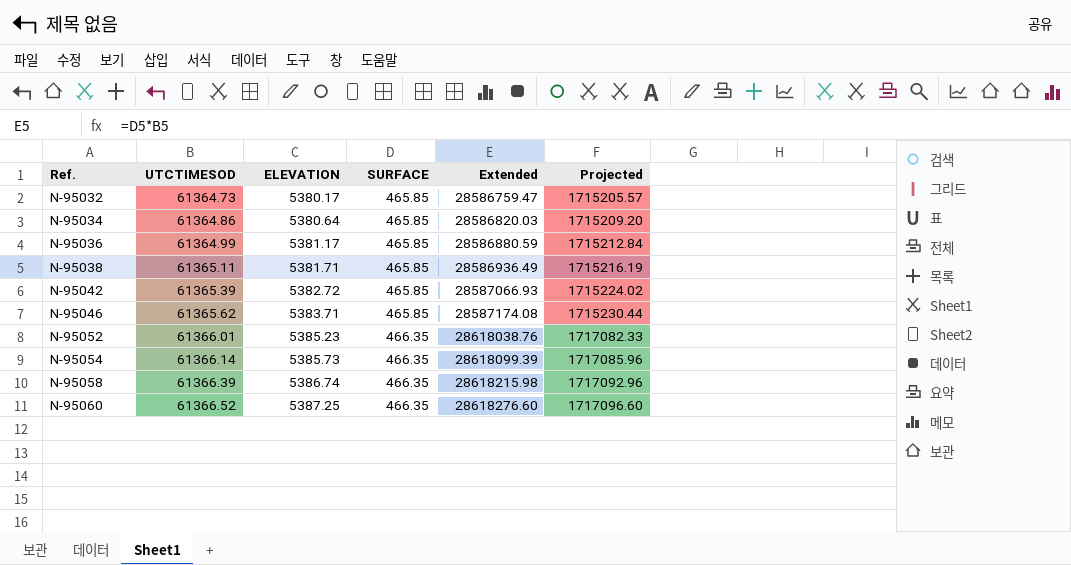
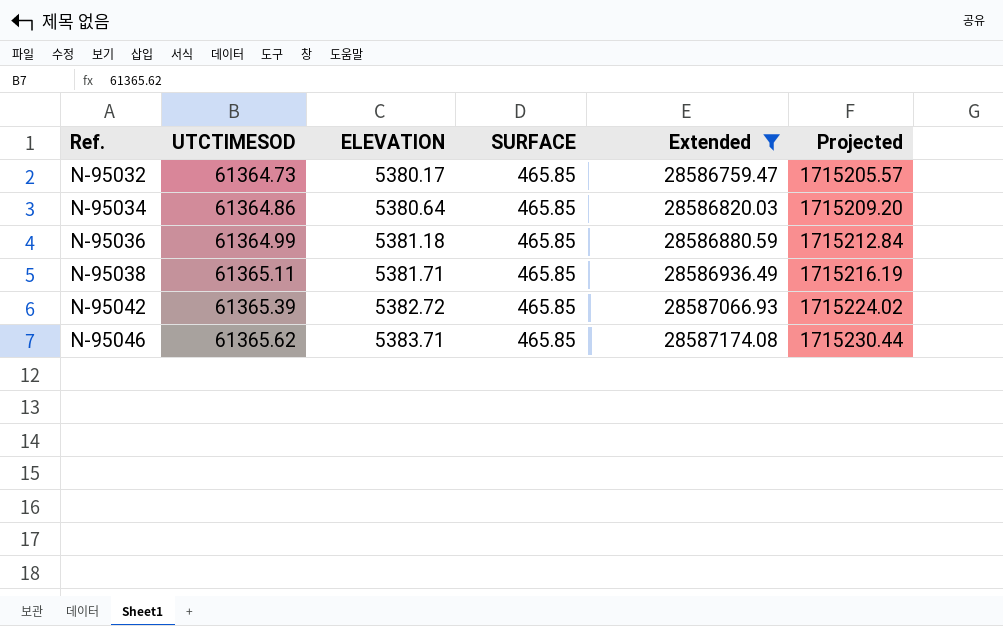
filter: none -> Extended <= 28587174.08
N-95036 | ELEVATION: 5381.17 -> 5381.18

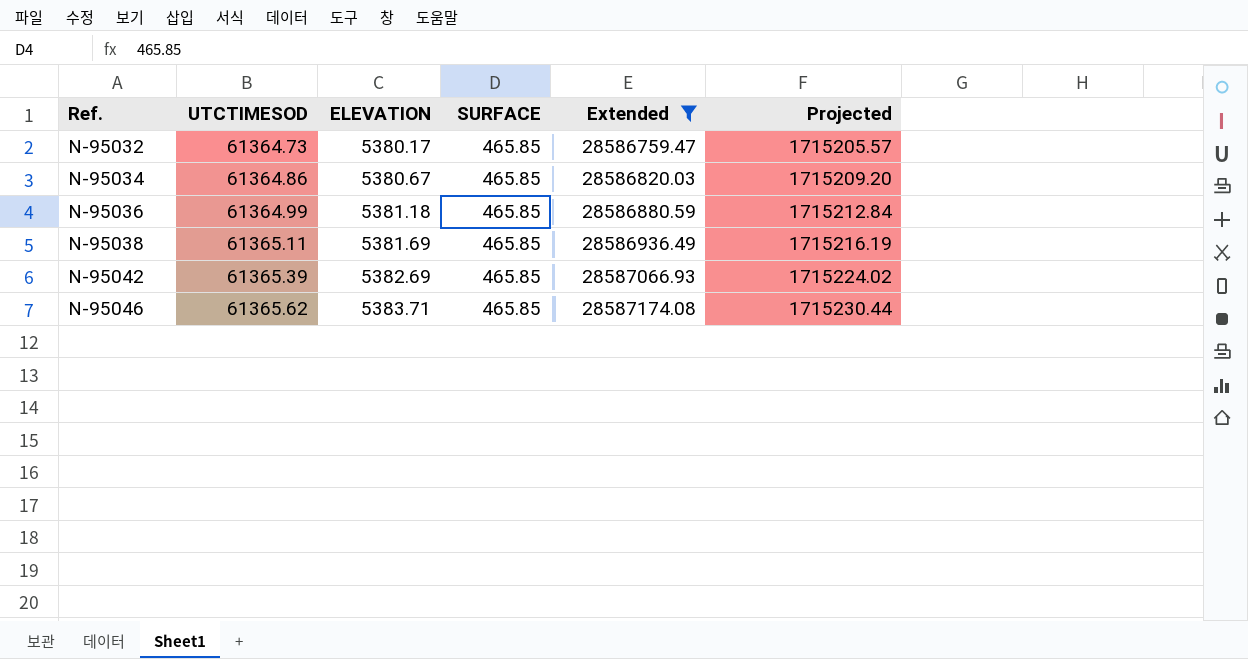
N-95034 | ELEVATION: 5380.64 -> 5380.67
N-95038 | ELEVATION: 5381.71 -> 5381.69
N-95042 | ELEVATION: 5382.72 -> 5382.69

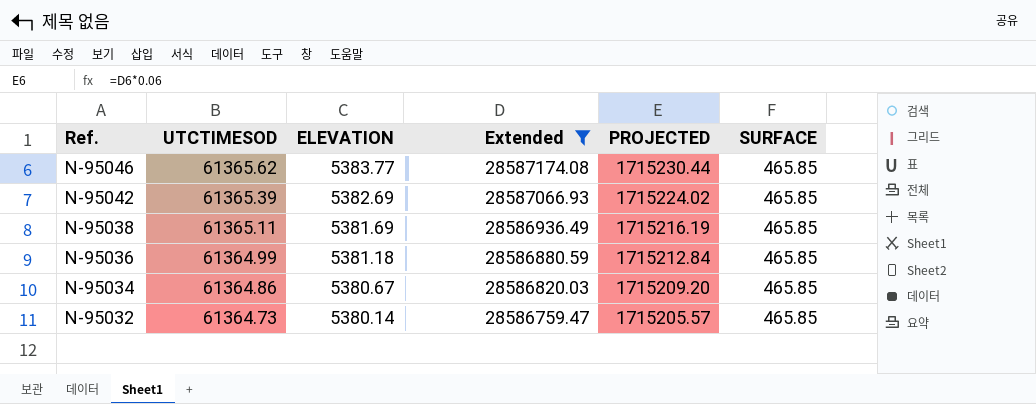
row order: Ref. ascending -> Ref. descending
column name: Projected -> PROJECTED
column SURFACE | position: 4 -> 6
N-95046 | ELEVATION: 5383.71 -> 5383.77
N-95032 | ELEVATION: 5380.17 -> 5380.14

